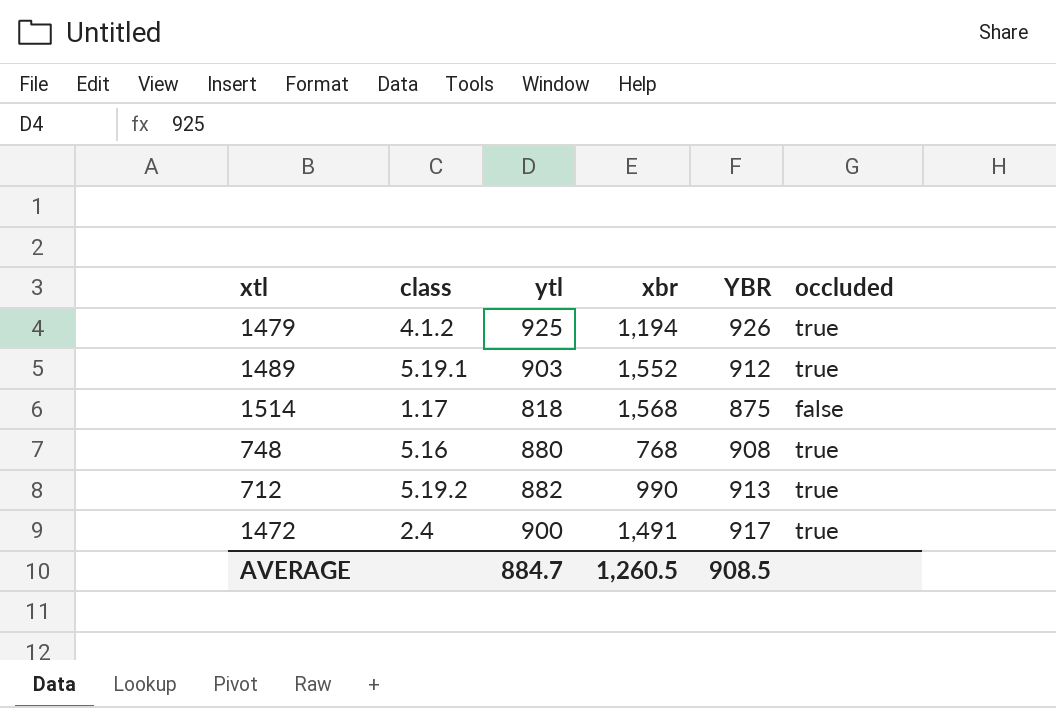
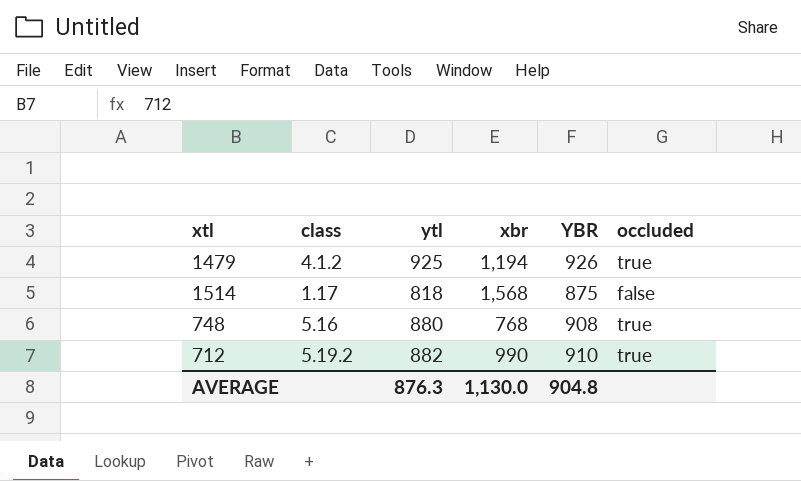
row 1489: 5.19.1 | 903 | 1,552 | 912 | true -> none
row 1472: 2.4 | 900 | 1,491 | 917 | true -> none
712 | YBR: 913 -> 910
AVERAGE | ytl: 884.7 -> 876.3
AVERAGE | xbr: 1,260.5 -> 1,130.0
AVERAGE | YBR: 908.5 -> 904.8

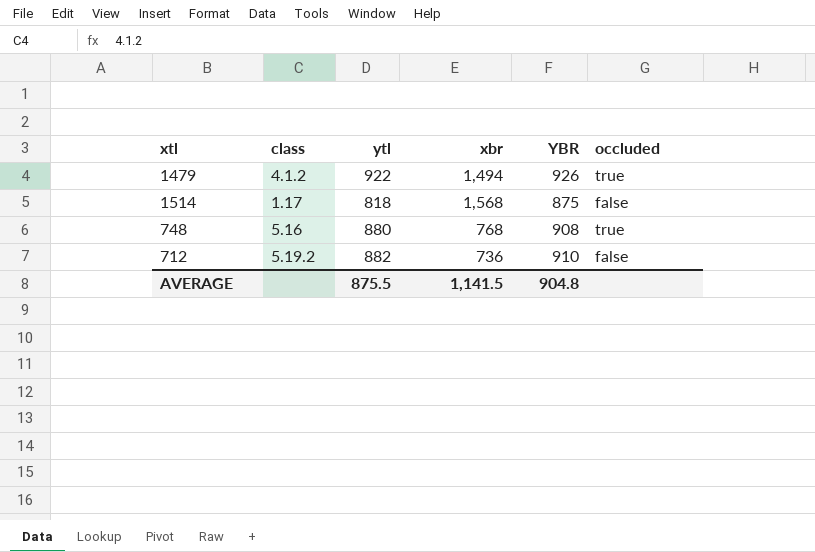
1479 | ytl: 925 -> 922
1479 | xbr: 1,194 -> 1,494
712 | xbr: 990 -> 736
712 | occluded: true -> false
AVERAGE | ytl: 876.3 -> 875.5
AVERAGE | xbr: 1,130.0 -> 1,141.5

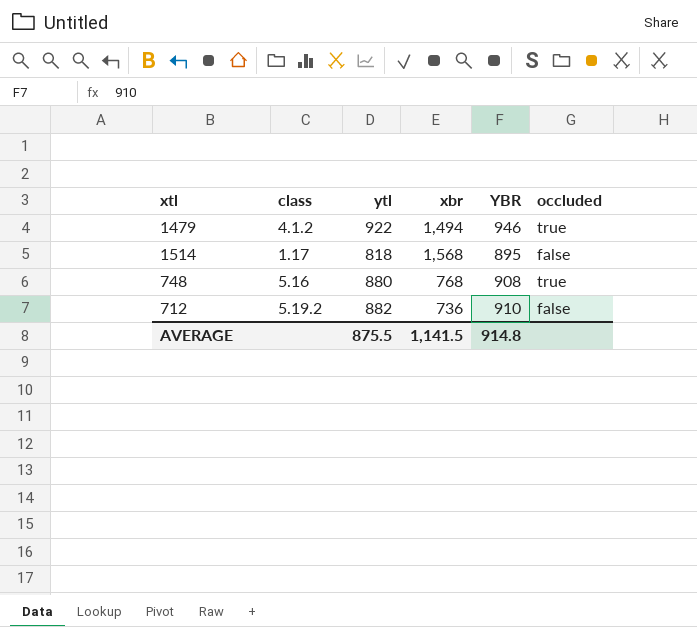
1479 | YBR: 926 -> 946
1514 | YBR: 875 -> 895
AVERAGE | YBR: 904.8 -> 914.8

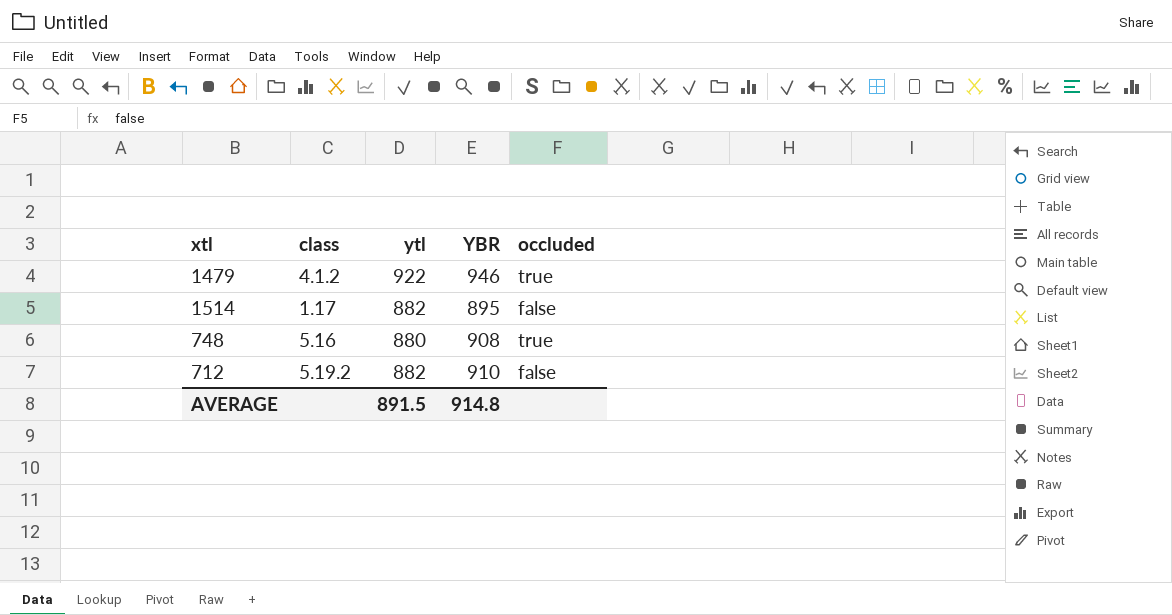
column xbr | position: 4 -> none
1514 | ytl: 818 -> 882
AVERAGE | ytl: 875.5 -> 891.5

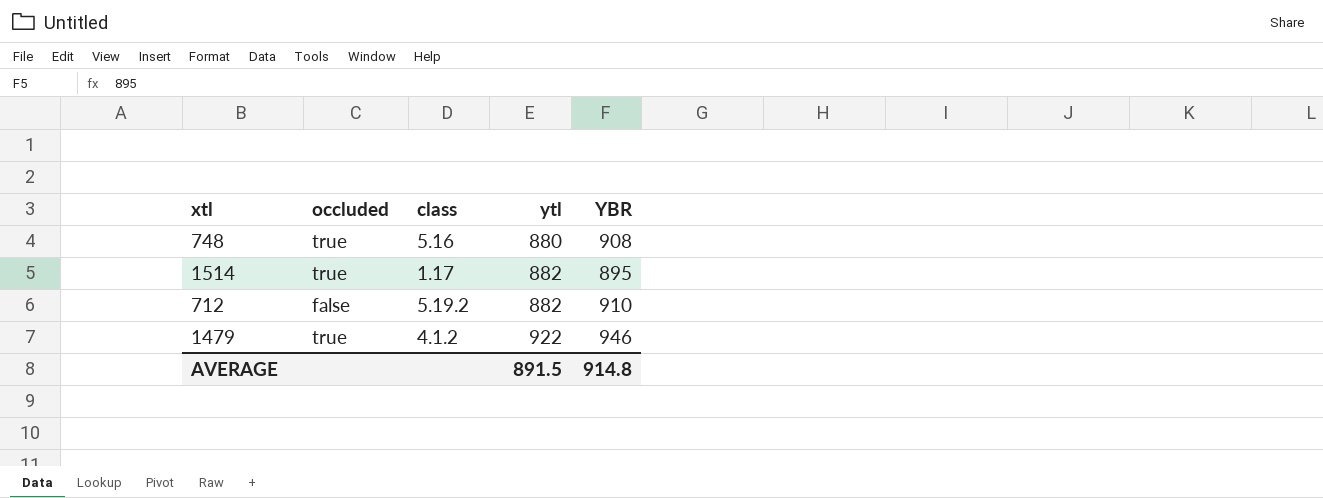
row order: none -> ytl ascending
column occluded | position: 5 -> 2
1514 | occluded: false -> true

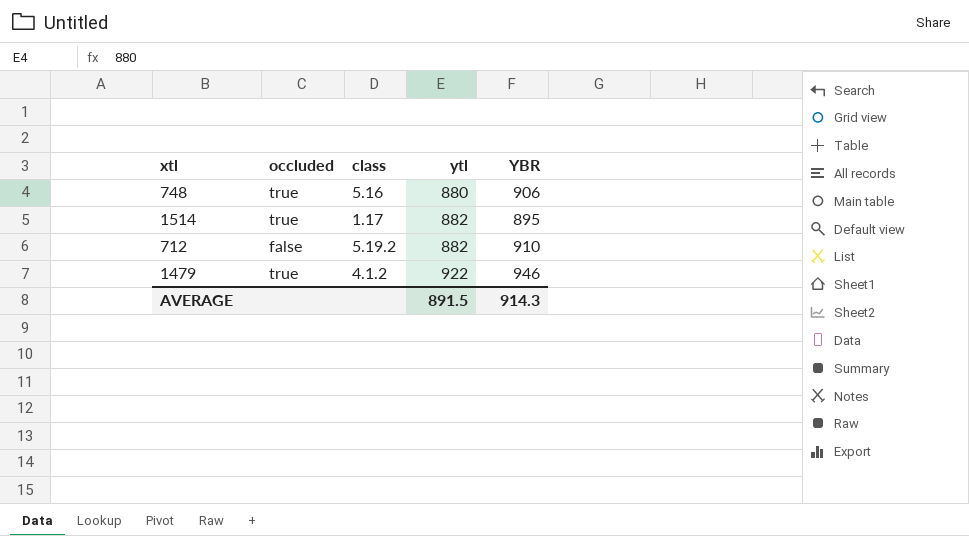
748 | YBR: 908 -> 906
AVERAGE | YBR: 914.8 -> 914.3

